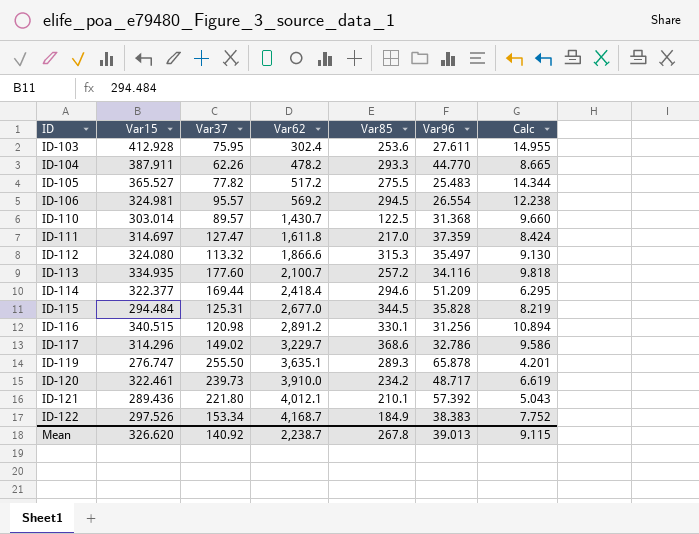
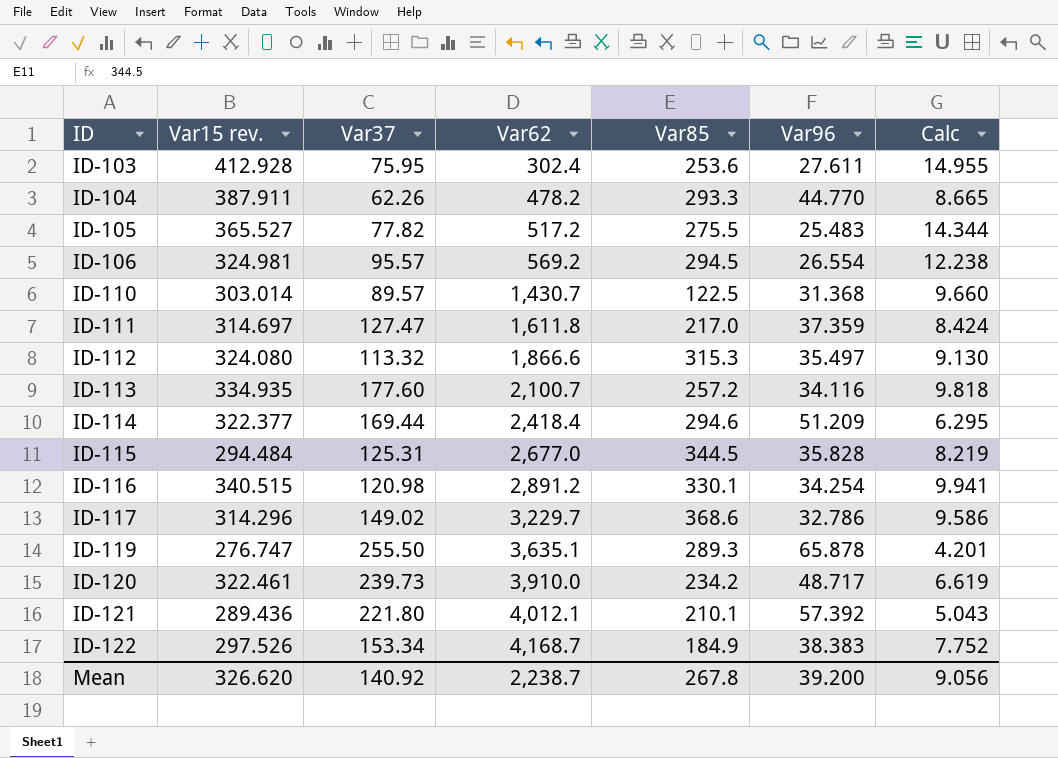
column name: Var15 -> Var15 rev.
ID-116 | Var96: 31.256 -> 34.254
ID-116 | Calc: 10.894 -> 9.941
Mean | Var96: 39.013 -> 39.200
Mean | Calc: 9.115 -> 9.056

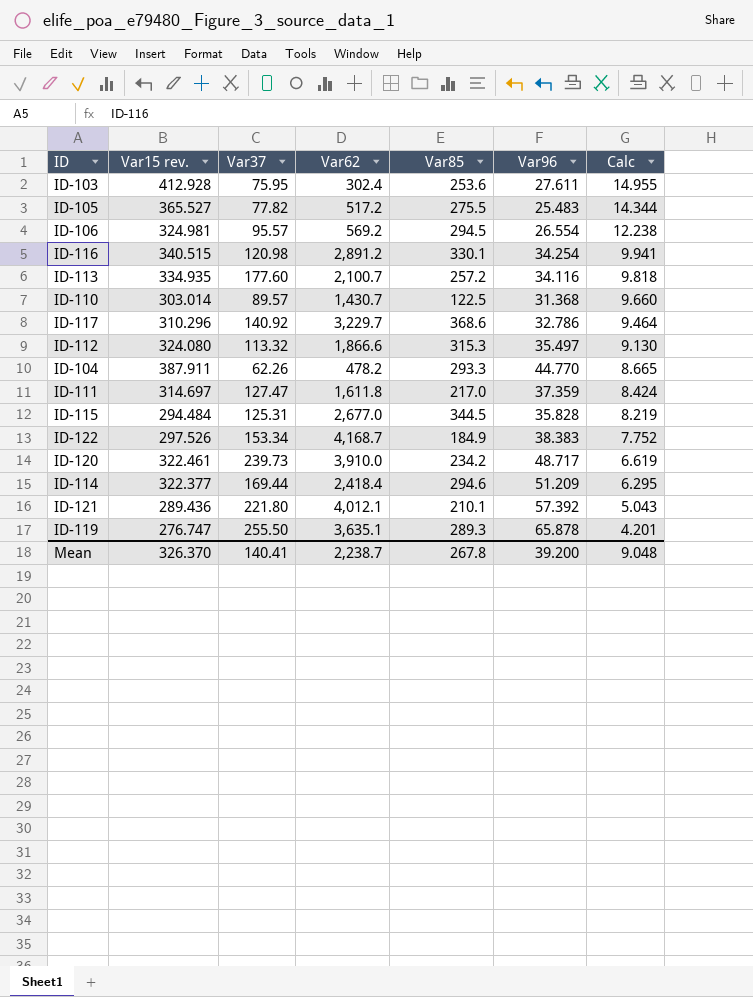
row order: ID ascending -> Calc descending
ID-117 | Var15 rev.: 314.296 -> 310.296
ID-117 | Var37: 149.02 -> 140.92
ID-117 | Calc: 9.586 -> 9.464
Mean | Var15 rev.: 326.620 -> 326.370
Mean | Var37: 140.92 -> 140.41
Mean | Calc: 9.056 -> 9.048

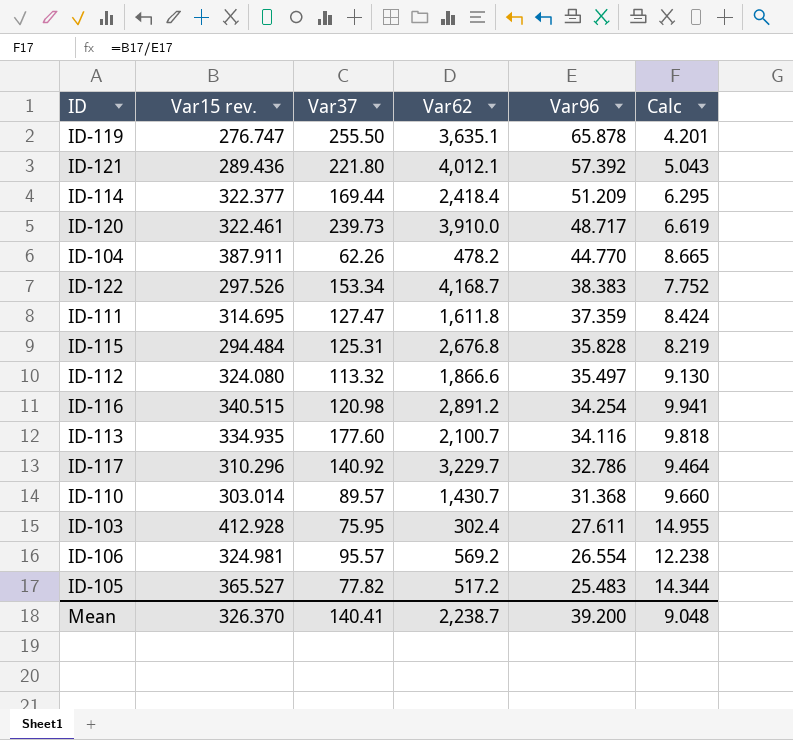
row order: Calc descending -> Var96 descending
column Var85 | position: 5 -> none
ID-111 | Var15 rev.: 314.697 -> 314.695
ID-115 | Var62: 2,677.0 -> 2,676.8

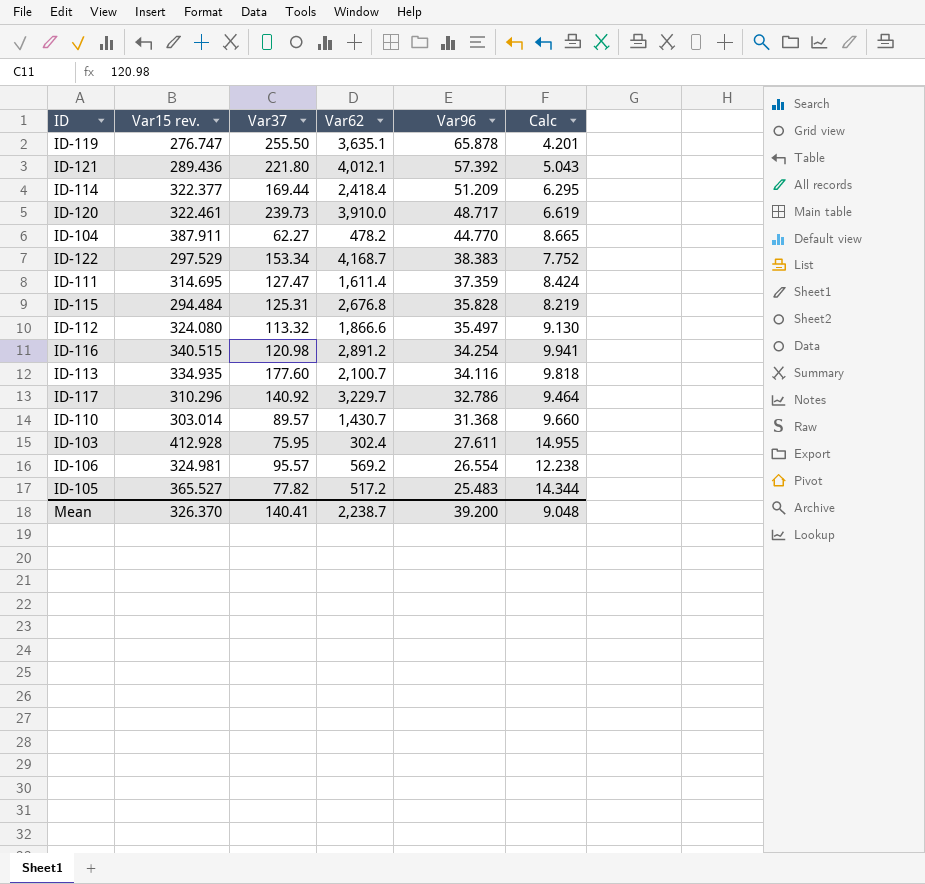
ID-104 | Var37: 62.26 -> 62.27
ID-122 | Var15 rev.: 297.526 -> 297.529
ID-111 | Var62: 1,611.8 -> 1,611.4

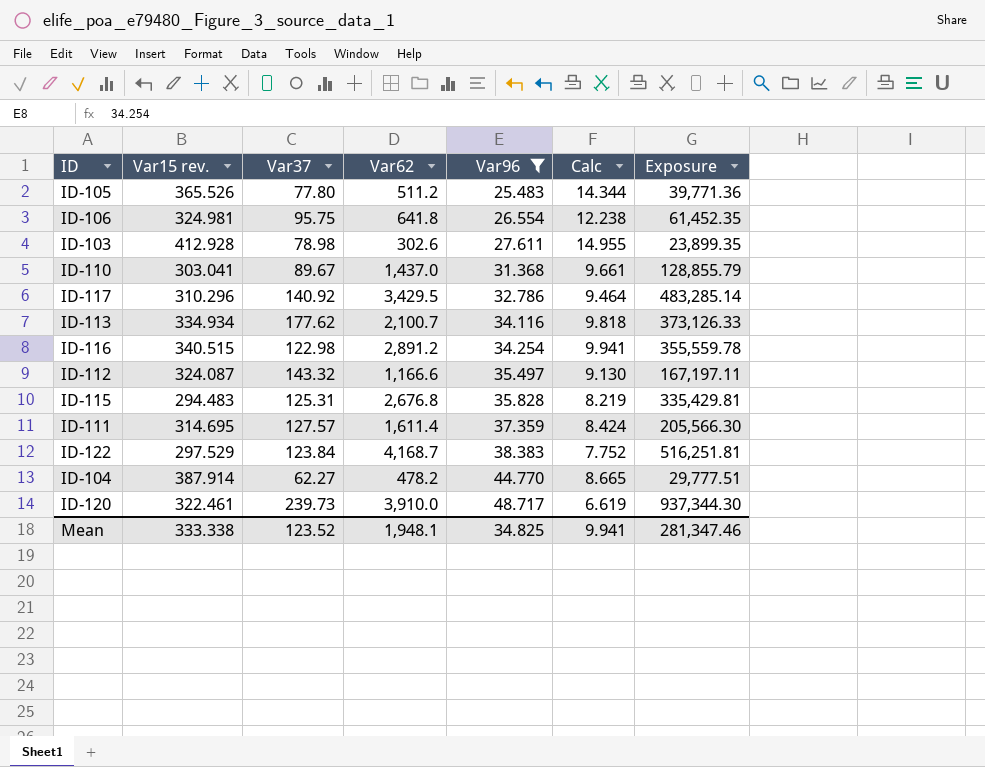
filter: none -> Var96 <= 48.717
row order: Var96 descending -> Var96 ascending
column Exposure | formula: none -> [Var37] * [Var62]
ID-105 | Var15 rev.: 365.527 -> 365.526
ID-105 | Var37: 77.82 -> 77.80
ID-105 | Var62: 517.2 -> 511.2
ID-106 | Var37: 95.57 -> 95.75
ID-106 | Var62: 569.2 -> 641.8
ID-103 | Var37: 75.95 -> 78.98
ID-103 | Var62: 302.4 -> 302.6
ID-110 | Var15 rev.: 303.014 -> 303.041
ID-110 | Var37: 89.57 -> 89.67
ID-110 | Var62: 1,430.7 -> 1,437.0
ID-110 | Calc: 9.660 -> 9.661
ID-117 | Var62: 3,229.7 -> 3,429.5
ID-113 | Var15 rev.: 334.935 -> 334.934
ID-113 | Var37: 177.60 -> 177.62
ID-116 | Var37: 120.98 -> 122.98
ID-112 | Var15 rev.: 324.080 -> 324.087
ID-112 | Var37: 113.32 -> 143.32
ID-112 | Var62: 1,866.6 -> 1,166.6
ID-115 | Var15 rev.: 294.484 -> 294.483
ID-111 | Var37: 127.47 -> 127.57
ID-122 | Var37: 153.34 -> 123.84
ID-104 | Var15 rev.: 387.911 -> 387.914
Mean | Var15 rev.: 326.370 -> 333.338
Mean | Var37: 140.41 -> 123.52
Mean | Var62: 2,238.7 -> 1,948.1
Mean | Var96: 39.200 -> 34.825
Mean | Calc: 9.048 -> 9.941

